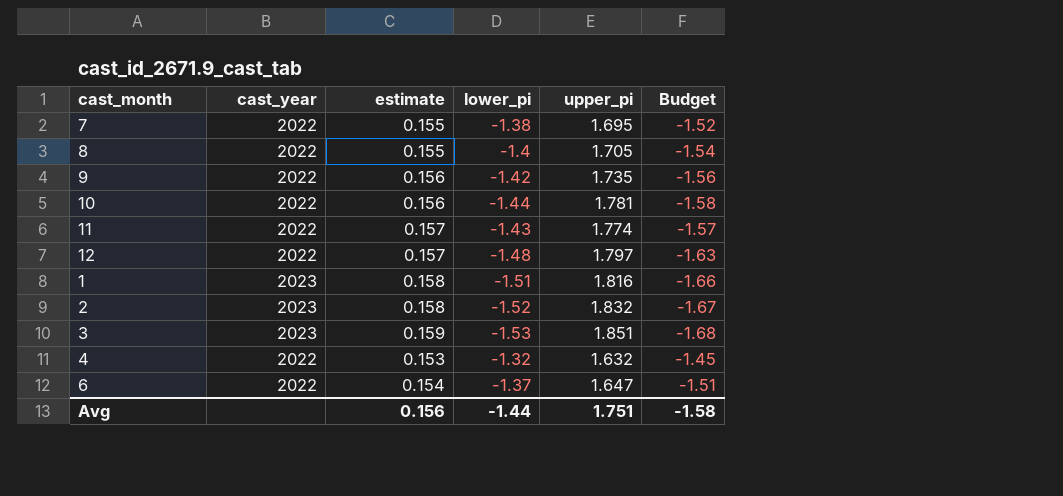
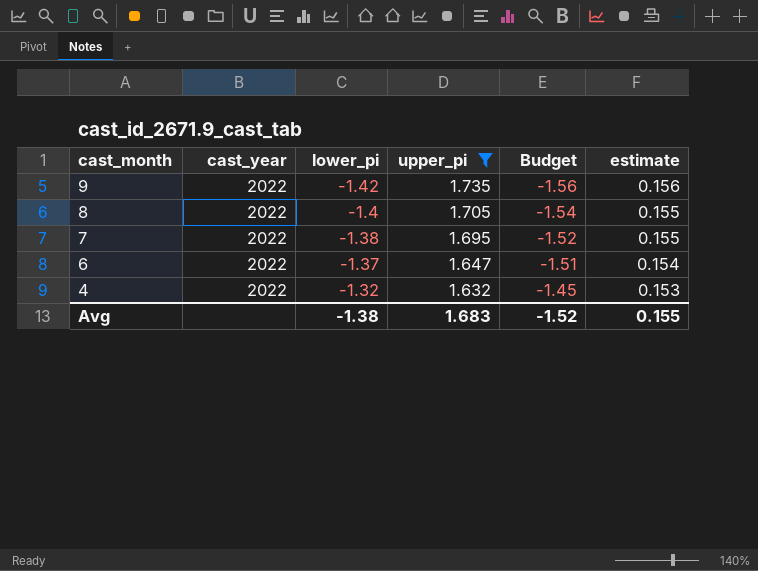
filter: none -> upper_pi <= 1.735
row order: none -> cast_month descending
column estimate | position: 3 -> 6
Avg | lower_pi: -1.44 -> -1.38
Avg | upper_pi: 1.751 -> 1.683
Avg | Budget: -1.58 -> -1.52
Avg | estimate: 0.156 -> 0.155

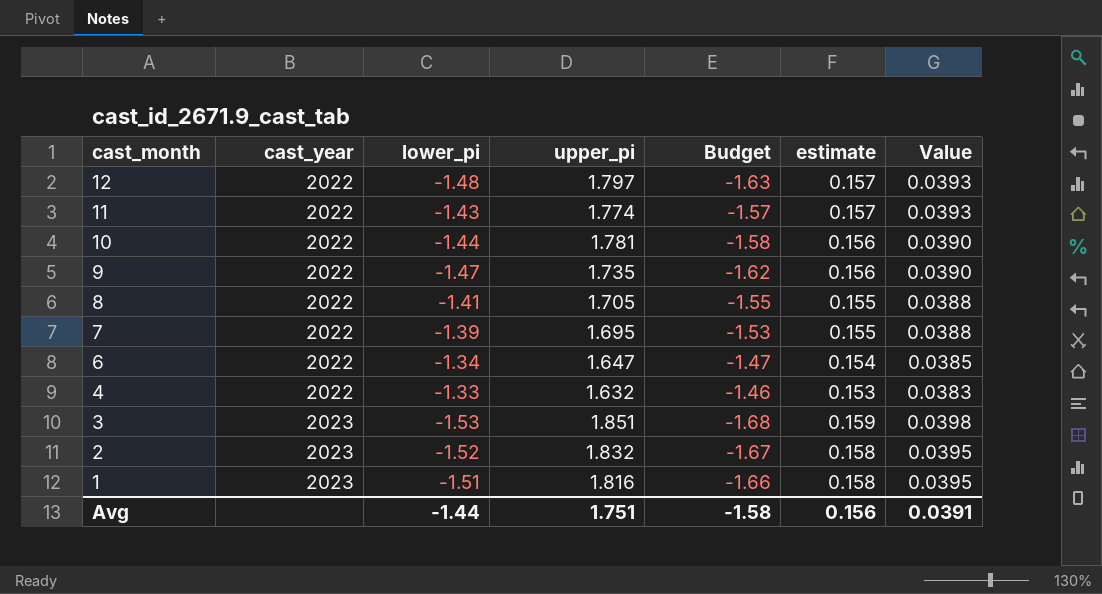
filter: upper_pi <= 1.735 -> none
column Value | formula: none -> [estimate] * 0.25
9 | lower_pi: -1.42 -> -1.47
9 | Budget: -1.56 -> -1.62
8 | lower_pi: -1.4 -> -1.41
8 | Budget: -1.54 -> -1.55
7 | lower_pi: -1.38 -> -1.39
7 | Budget: -1.52 -> -1.53
6 | lower_pi: -1.37 -> -1.34
6 | Budget: -1.51 -> -1.47
4 | lower_pi: -1.32 -> -1.33
4 | Budget: -1.45 -> -1.46
Avg | lower_pi: -1.38 -> -1.44
Avg | upper_pi: 1.683 -> 1.751
Avg | Budget: -1.52 -> -1.58
Avg | estimate: 0.155 -> 0.156

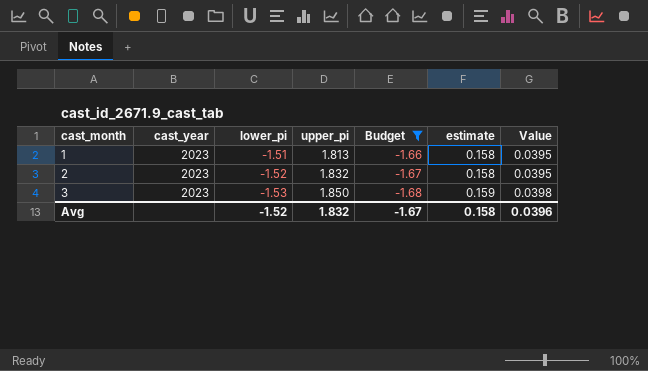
filter: none -> Budget <= -1.66
row order: cast_month descending -> cast_month ascending
1 | upper_pi: 1.816 -> 1.813
3 | upper_pi: 1.851 -> 1.850
Avg | lower_pi: -1.44 -> -1.52
Avg | upper_pi: 1.751 -> 1.832
Avg | Budget: -1.58 -> -1.67
Avg | estimate: 0.156 -> 0.158
Avg | Value: 0.0391 -> 0.0396

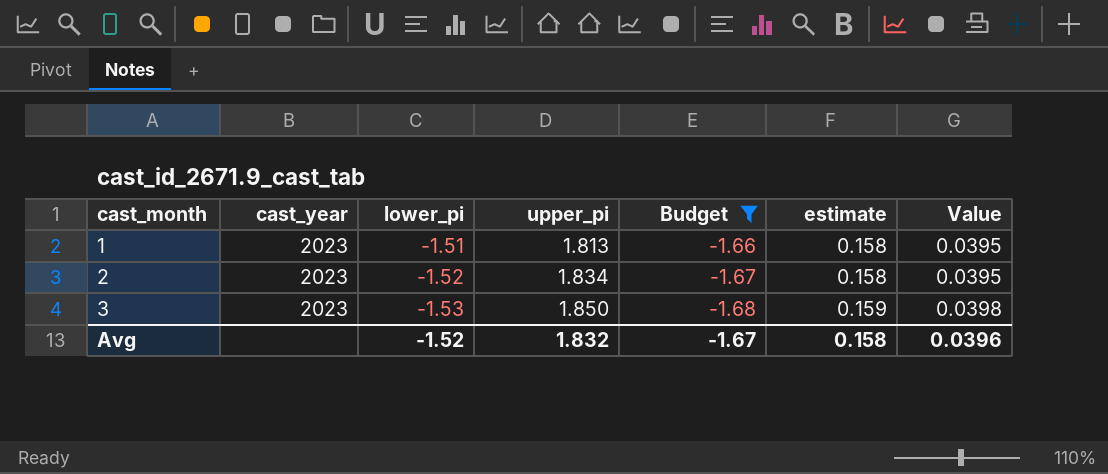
2 | upper_pi: 1.832 -> 1.834

